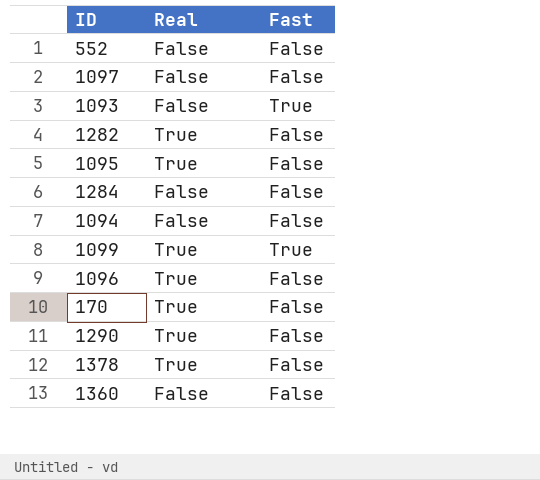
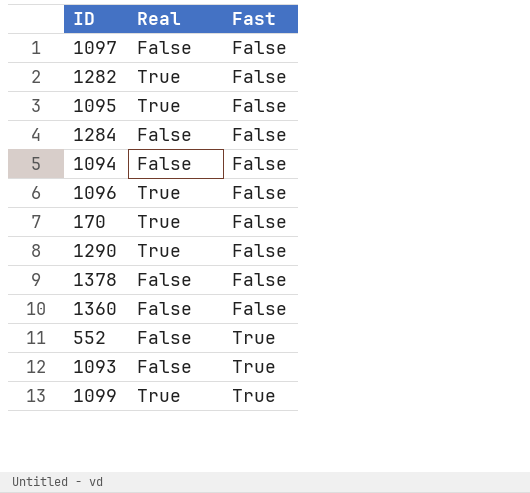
row order: none -> Fast ascending
1378 | Real: True -> False
552 | Fast: False -> True

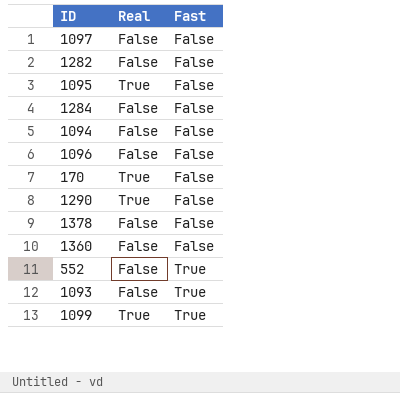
1282 | Real: True -> False
1096 | Real: True -> False

